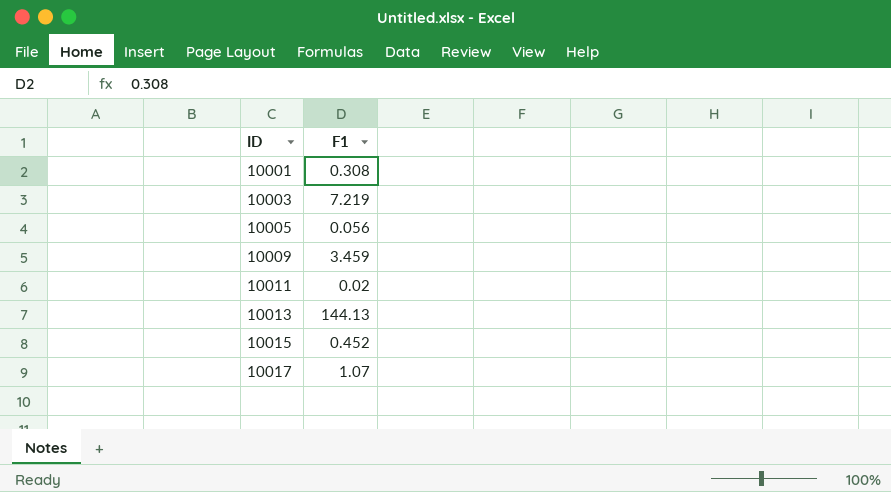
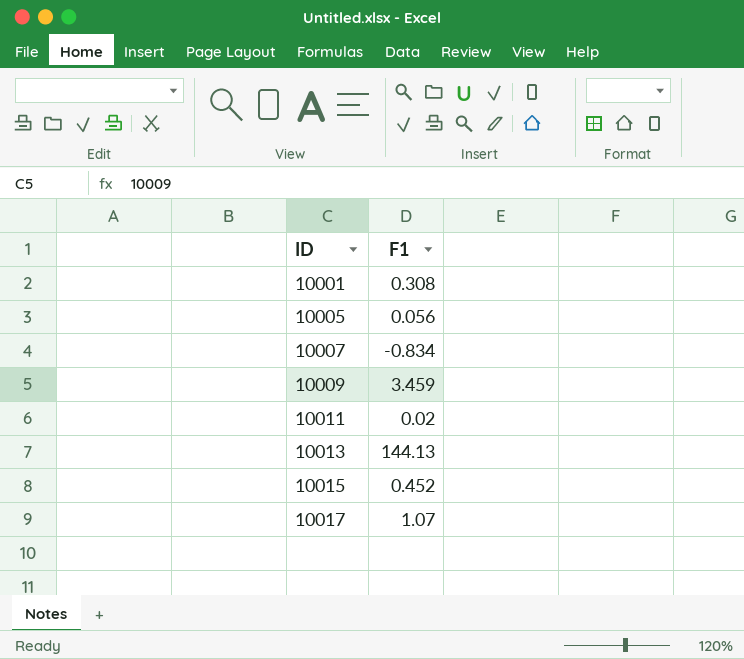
row 10003: 7.219 -> none
row 10007: none -> -0.834

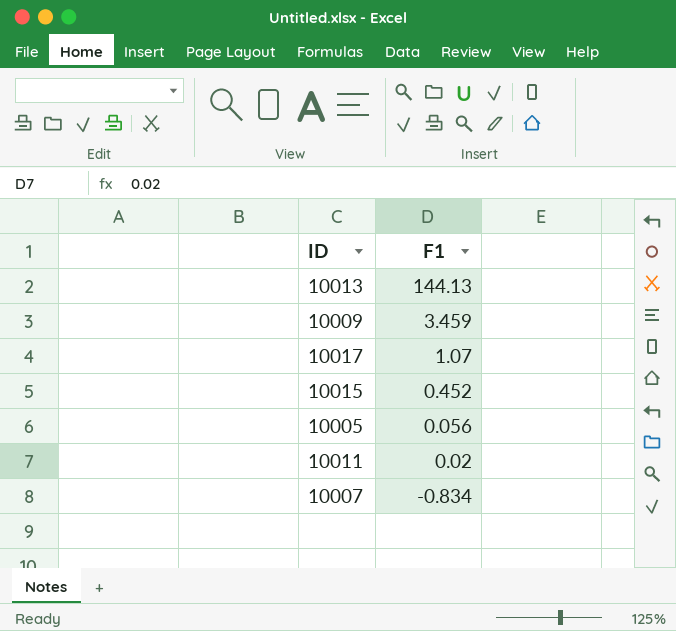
row order: ID ascending -> F1 descending
row 10001: 0.308 -> none

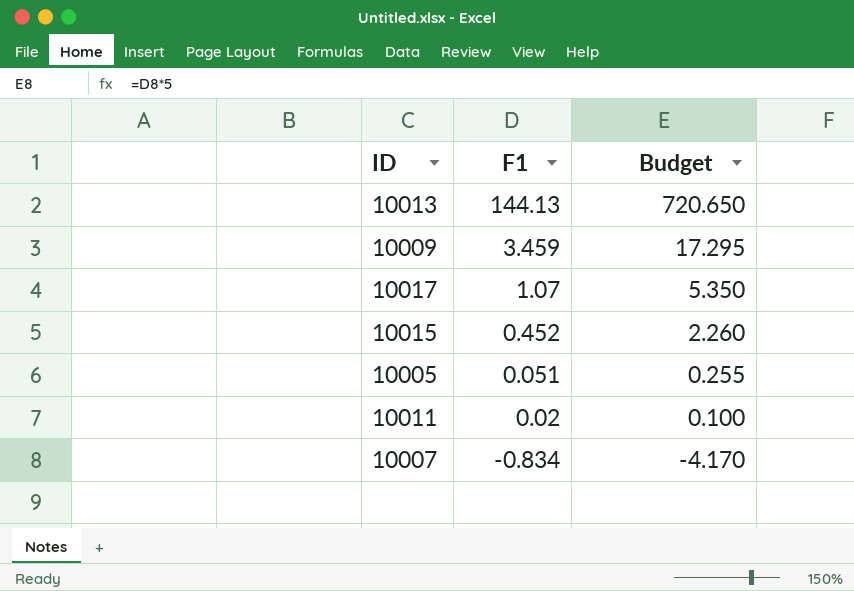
column Budget | formula: none -> [F1] * 5
10005 | F1: 0.056 -> 0.051

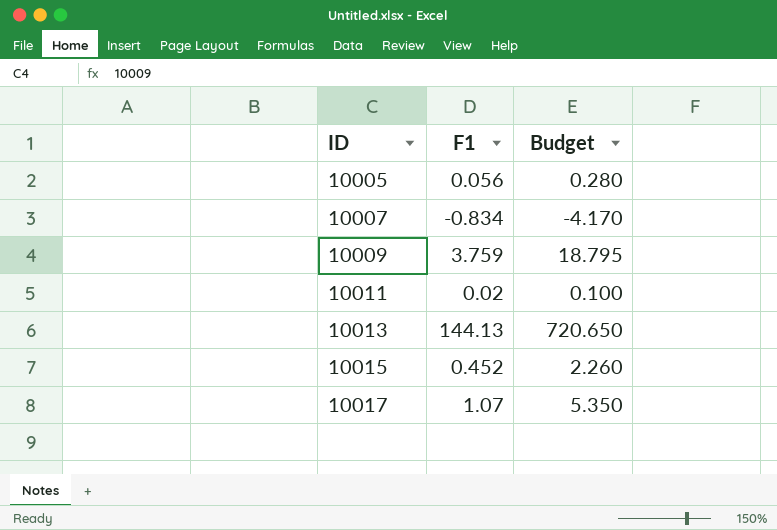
row order: F1 descending -> ID ascending
10005 | F1: 0.051 -> 0.056
10005 | Budget: 0.255 -> 0.280
10009 | F1: 3.459 -> 3.759
10009 | Budget: 17.295 -> 18.795

